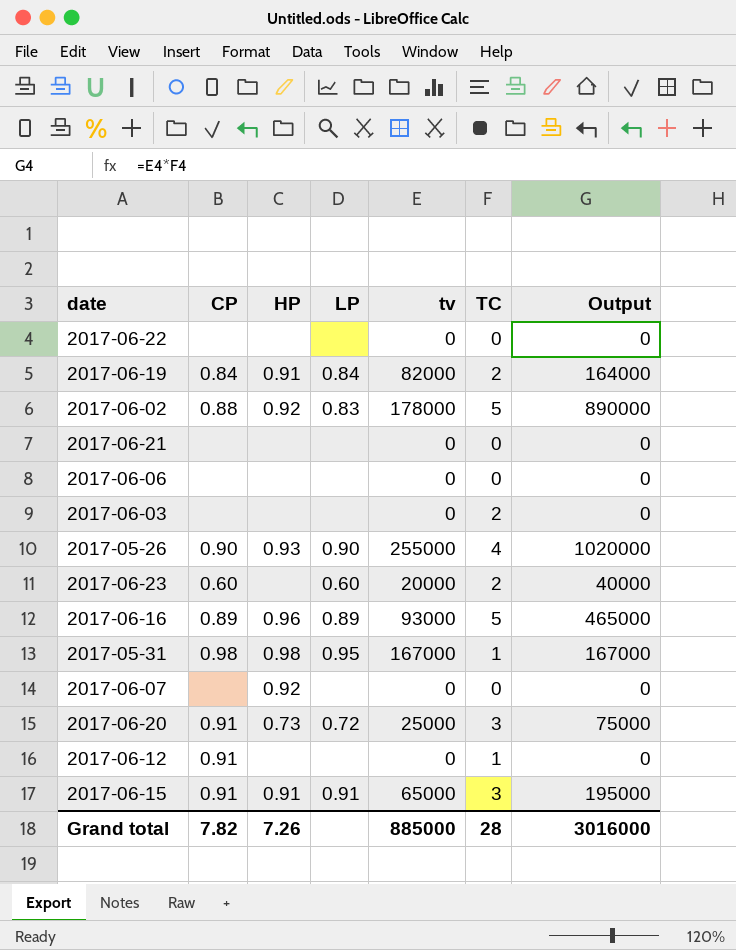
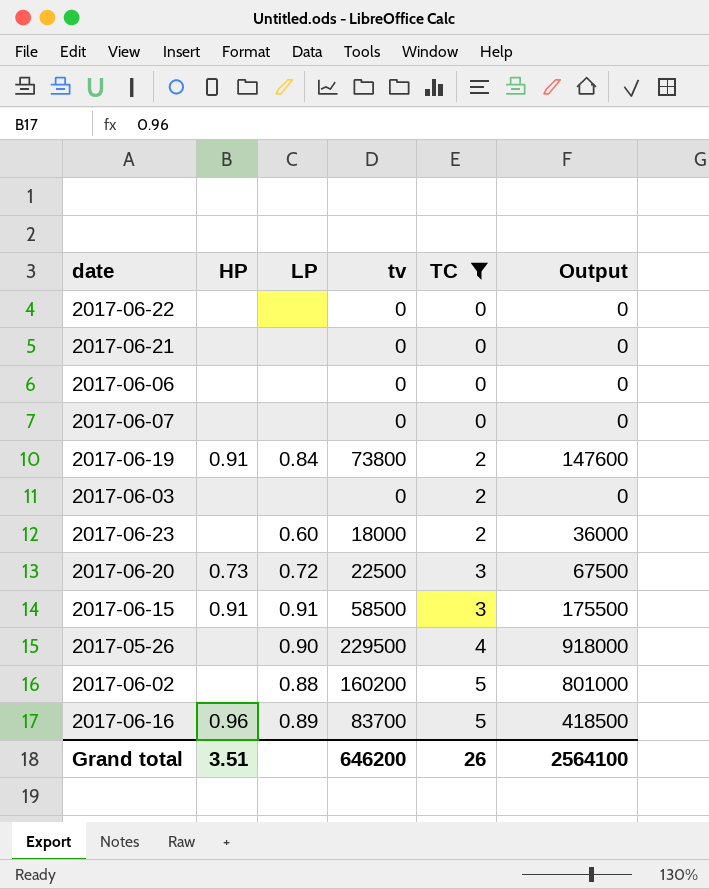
filter: none -> TC != 1
row order: none -> TC ascending
column CP | position: 2 -> none
2017-06-07 | HP: 0.92 -> none
2017-06-19 | tv: 82000 -> 73800
2017-06-19 | Output: 164000 -> 147600
2017-06-23 | tv: 20000 -> 18000
2017-06-23 | Output: 40000 -> 36000
2017-06-20 | tv: 25000 -> 22500
2017-06-20 | Output: 75000 -> 67500
2017-06-15 | tv: 65000 -> 58500
2017-06-15 | Output: 195000 -> 175500
2017-05-26 | HP: 0.93 -> none
2017-05-26 | tv: 255000 -> 229500
2017-05-26 | Output: 1020000 -> 918000
2017-06-02 | HP: 0.92 -> none
2017-06-02 | LP: 0.83 -> 0.88
2017-06-02 | tv: 178000 -> 160200
2017-06-02 | Output: 890000 -> 801000
2017-06-16 | tv: 93000 -> 83700
2017-06-16 | Output: 465000 -> 418500
Grand total | HP: 7.26 -> 3.51
Grand total | tv: 885000 -> 646200
Grand total | TC: 28 -> 26
Grand total | Output: 3016000 -> 2564100

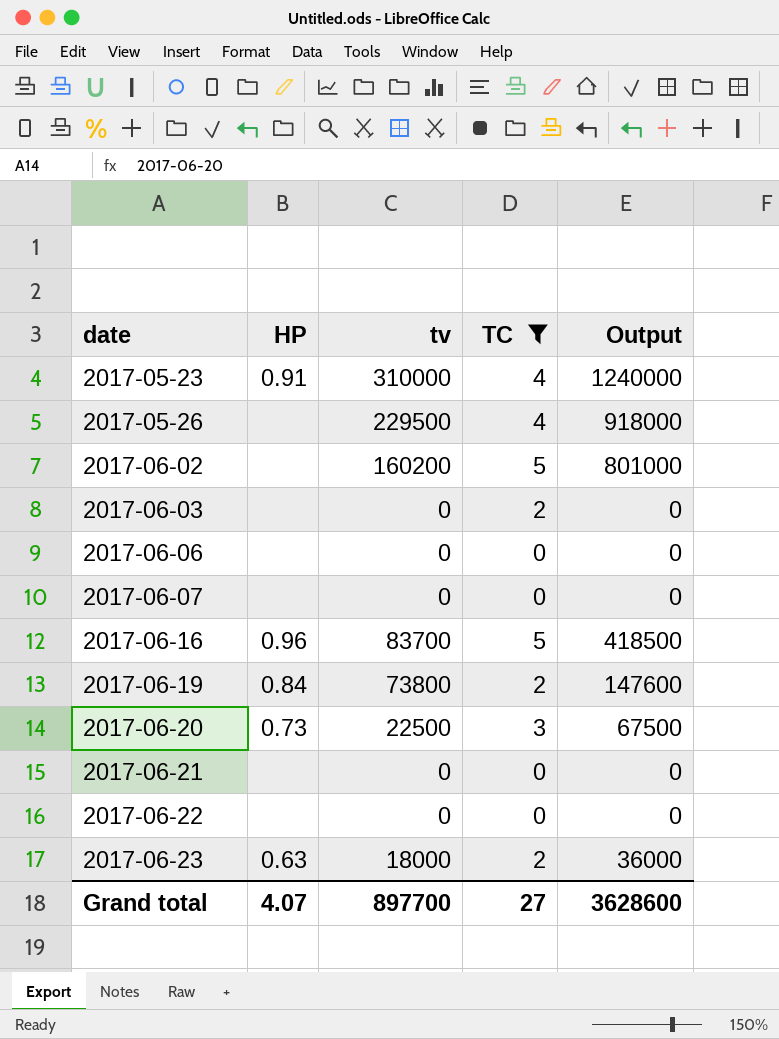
row order: TC ascending -> date ascending
column LP | position: 3 -> none
row 2017-06-15: 0.91 | 0.91 | 58500 | 3 | 175500 -> none
row 2017-05-23: none -> 0.91 | 310000 | 4 | 1240000
2017-06-19 | HP: 0.91 -> 0.84
2017-06-23 | HP: none -> 0.63
Grand total | HP: 3.51 -> 4.07
Grand total | tv: 646200 -> 897700
Grand total | TC: 26 -> 27
Grand total | Output: 2564100 -> 3628600

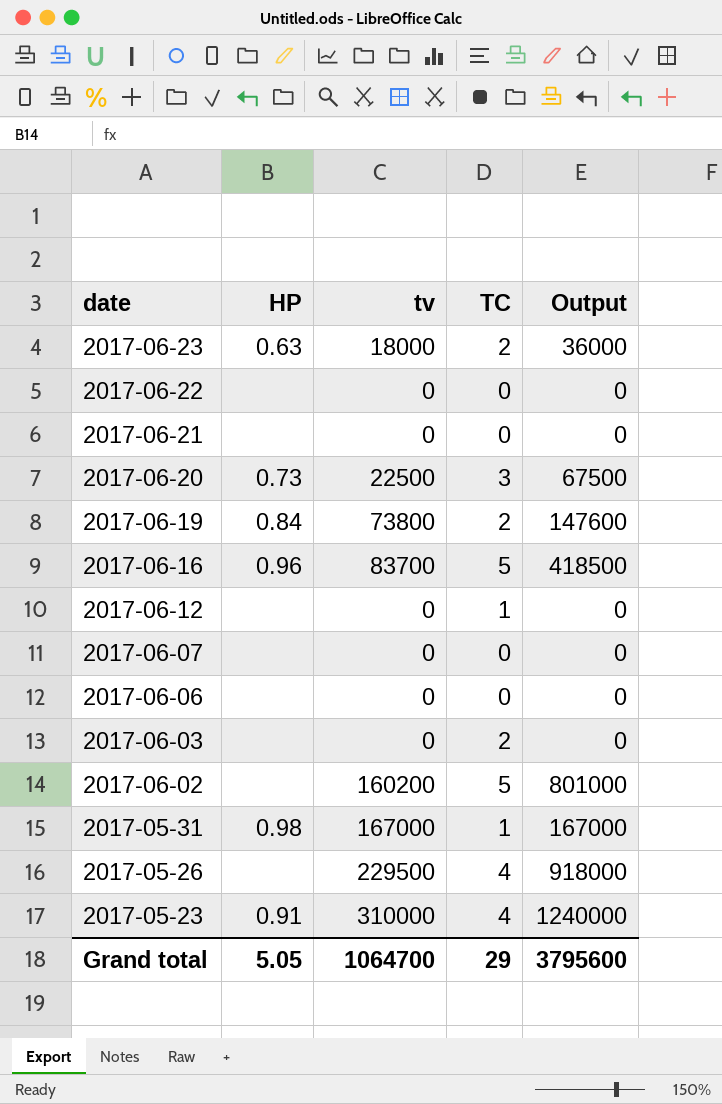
filter: TC != 1 -> none
row order: date ascending -> date descending
Grand total | HP: 4.07 -> 5.05
Grand total | tv: 897700 -> 1064700
Grand total | TC: 27 -> 29
Grand total | Output: 3628600 -> 3795600

